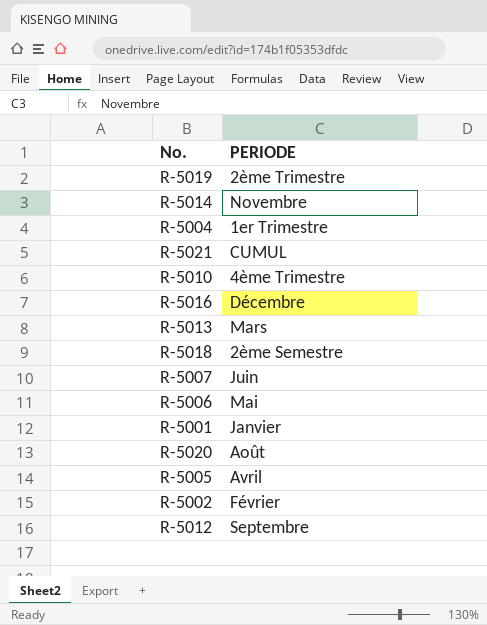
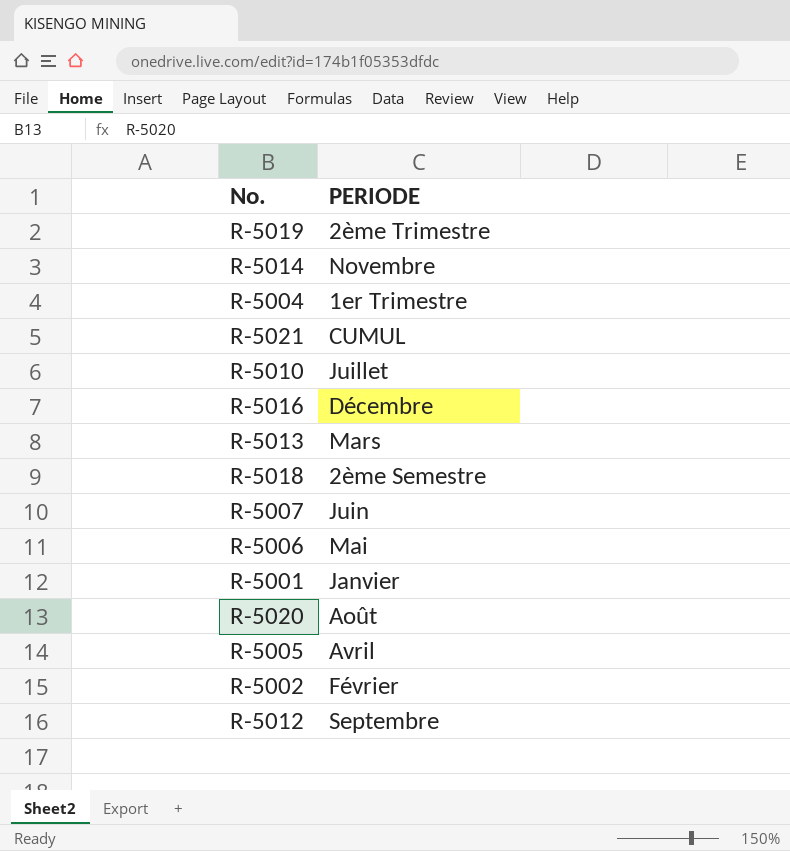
R-5010 | PERIODE: 4ème Trimestre -> Juillet

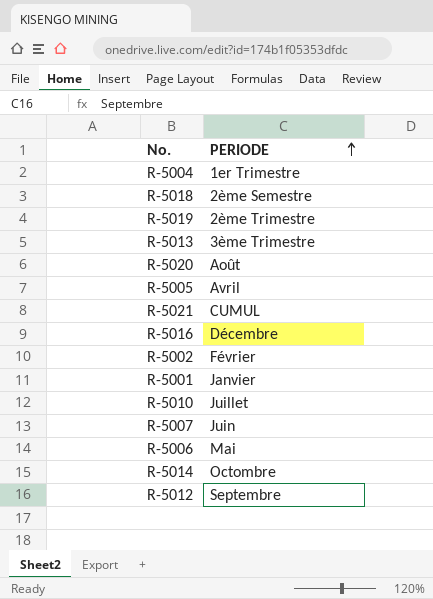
row order: none -> PERIODE ascending
R-5013 | PERIODE: Mars -> 3ème Trimestre
R-5014 | PERIODE: Novembre -> Octombre

